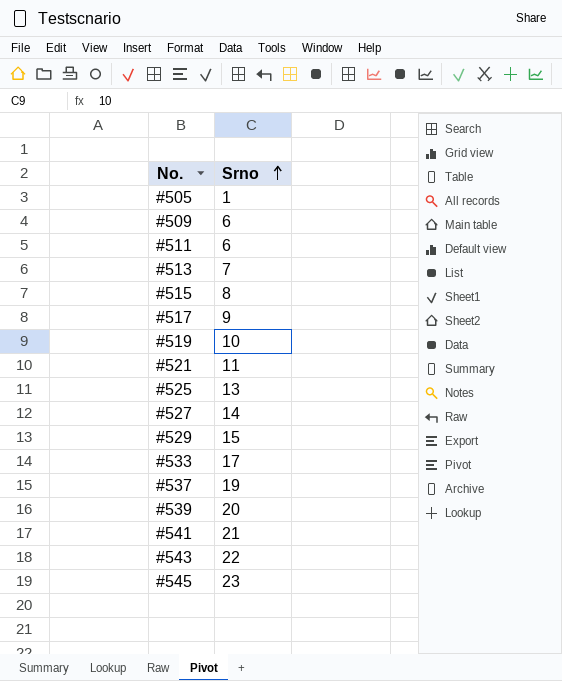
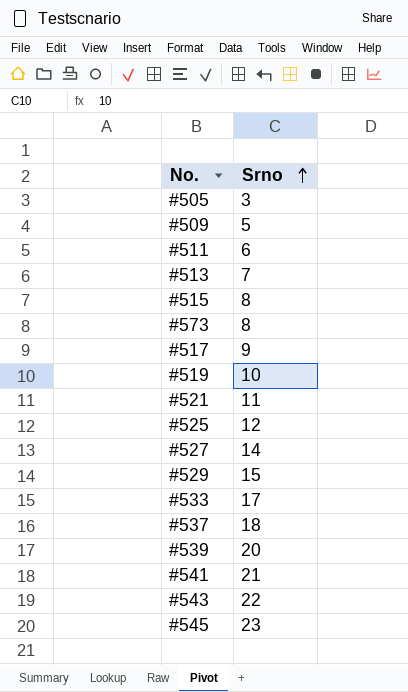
#505 | Srno: 1 -> 3
#509 | Srno: 6 -> 5
row #573: none -> 8
#525 | Srno: 13 -> 12
#537 | Srno: 19 -> 18

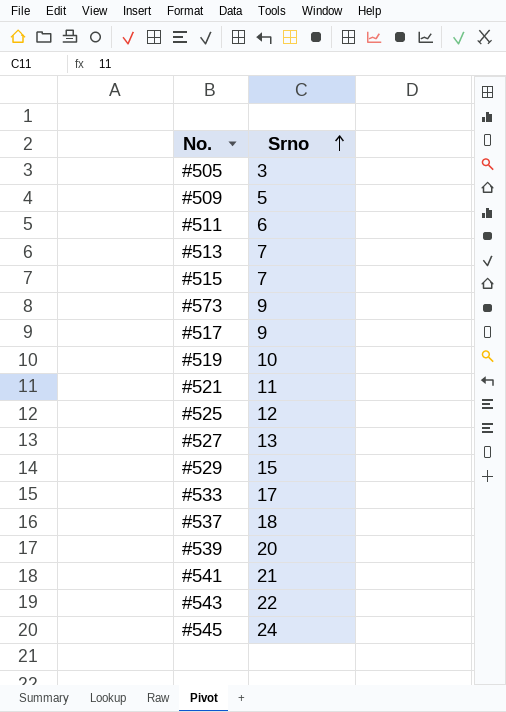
#515 | Srno: 8 -> 7
#573 | Srno: 8 -> 9
#527 | Srno: 14 -> 13
#545 | Srno: 23 -> 24

